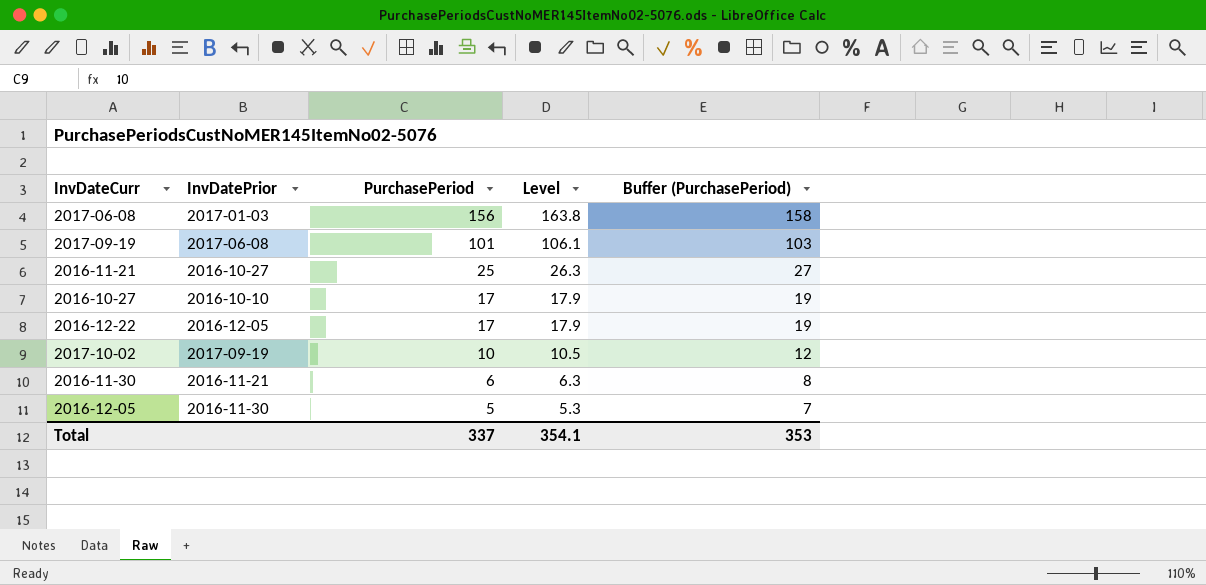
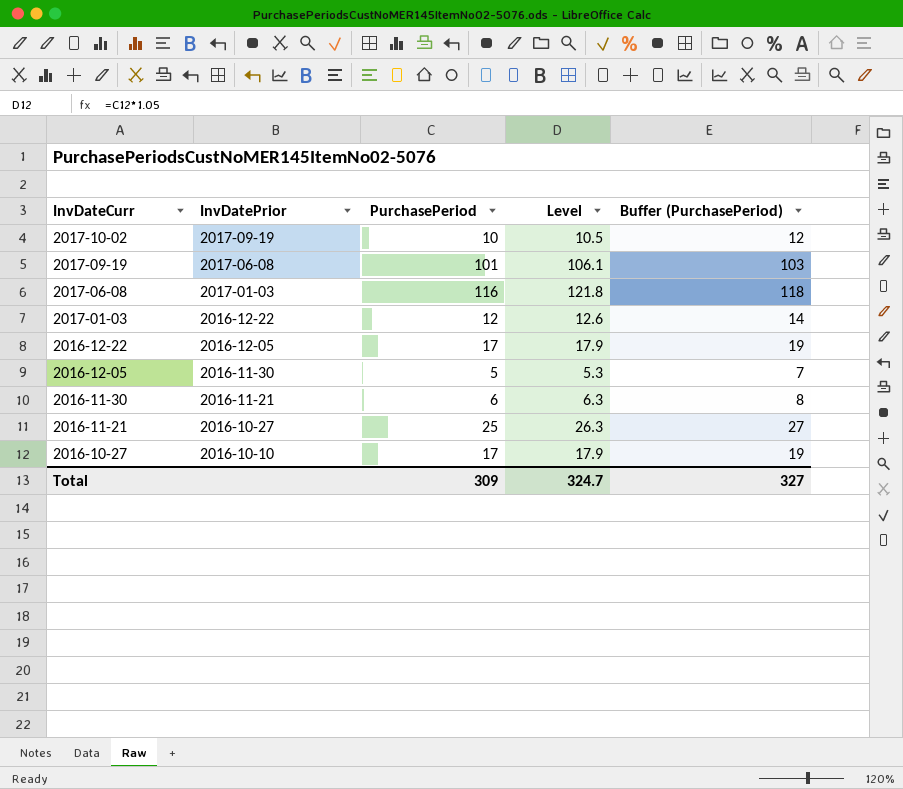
row order: PurchasePeriod descending -> InvDateCurr descending
2017-06-08 | PurchasePeriod: 156 -> 116
2017-06-08 | Level: 163.8 -> 121.8
2017-06-08 | Buffer (PurchasePeriod): 158 -> 118
row 2017-01-03: none -> 2016-12-22 | 12 | 12.6 | 14
Total | PurchasePeriod: 337 -> 309
Total | Level: 354.1 -> 324.7
Total | Buffer (PurchasePeriod): 353 -> 327

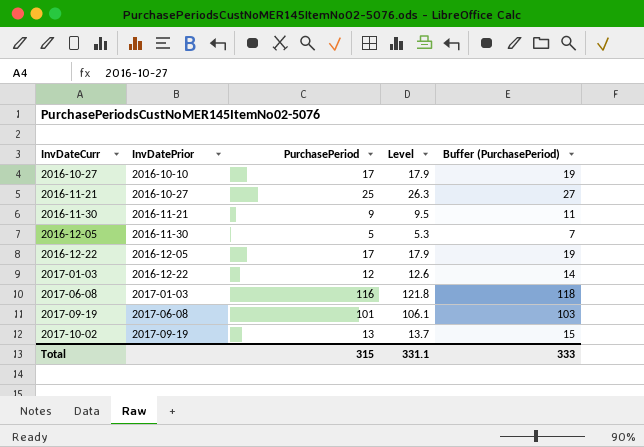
row order: InvDateCurr descending -> InvDateCurr ascending
2016-11-30 | PurchasePeriod: 6 -> 9
2016-11-30 | Level: 6.3 -> 9.5
2016-11-30 | Buffer (PurchasePeriod): 8 -> 11
2017-10-02 | PurchasePeriod: 10 -> 13
2017-10-02 | Level: 10.5 -> 13.7
2017-10-02 | Buffer (PurchasePeriod): 12 -> 15
Total | PurchasePeriod: 309 -> 315
Total | Level: 324.7 -> 331.1
Total | Buffer (PurchasePeriod): 327 -> 333

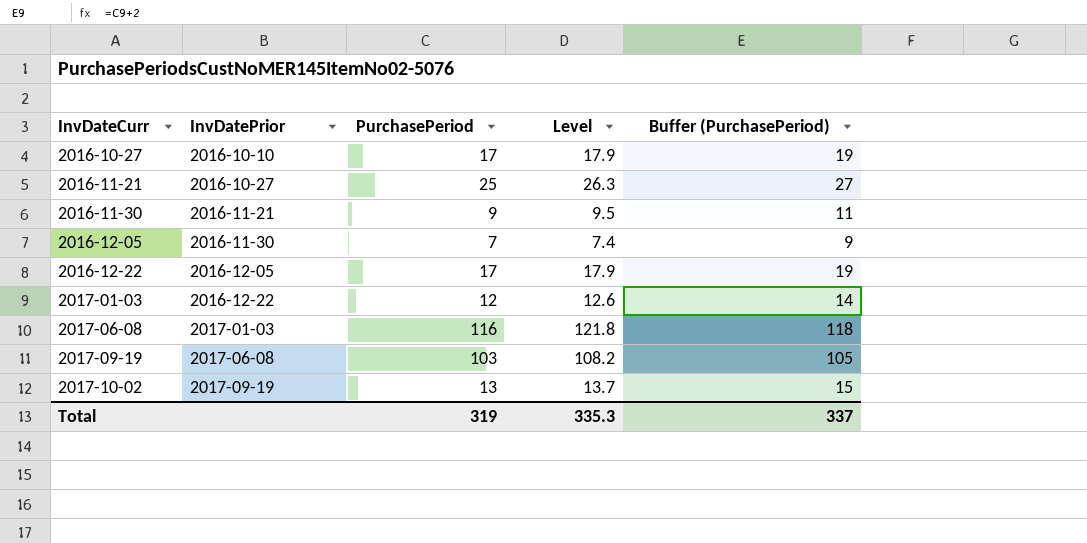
2016-12-05 | PurchasePeriod: 5 -> 7
2016-12-05 | Level: 5.3 -> 7.4
2016-12-05 | Buffer (PurchasePeriod): 7 -> 9
2017-09-19 | PurchasePeriod: 101 -> 103
2017-09-19 | Level: 106.1 -> 108.2
2017-09-19 | Buffer (PurchasePeriod): 103 -> 105
Total | PurchasePeriod: 315 -> 319
Total | Level: 331.1 -> 335.3
Total | Buffer (PurchasePeriod): 333 -> 337

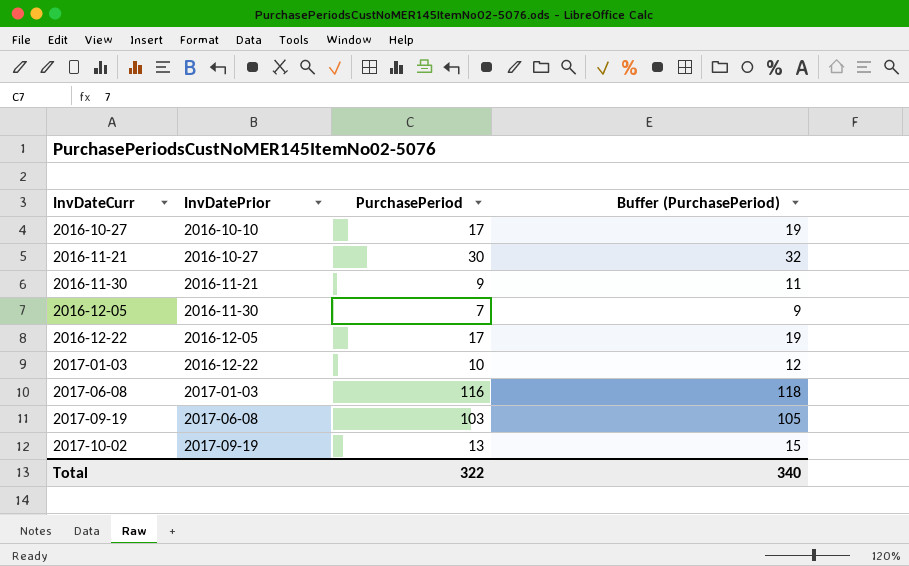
column Level | formula: [PurchasePeriod] * 1.05 -> none
2016-11-21 | PurchasePeriod: 25 -> 30
2016-11-21 | Buffer (PurchasePeriod): 27 -> 32
2017-01-03 | PurchasePeriod: 12 -> 10
2017-01-03 | Buffer (PurchasePeriod): 14 -> 12
Total | PurchasePeriod: 319 -> 322
Total | Buffer (PurchasePeriod): 337 -> 340

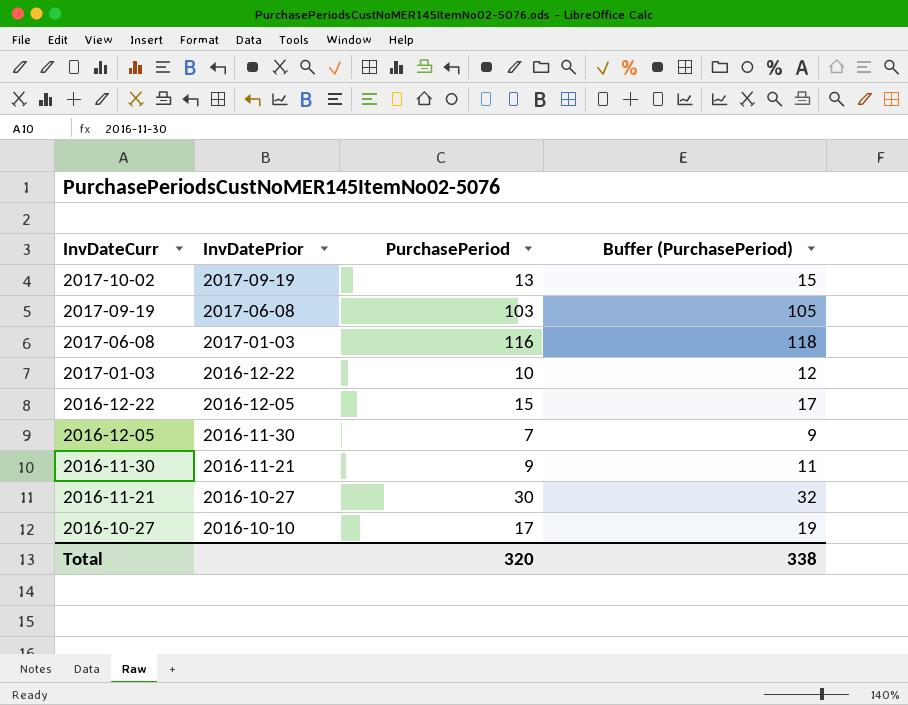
row order: InvDateCurr ascending -> InvDateCurr descending
2016-12-22 | PurchasePeriod: 17 -> 15
2016-12-22 | Buffer (PurchasePeriod): 19 -> 17
Total | PurchasePeriod: 322 -> 320
Total | Buffer (PurchasePeriod): 340 -> 338

